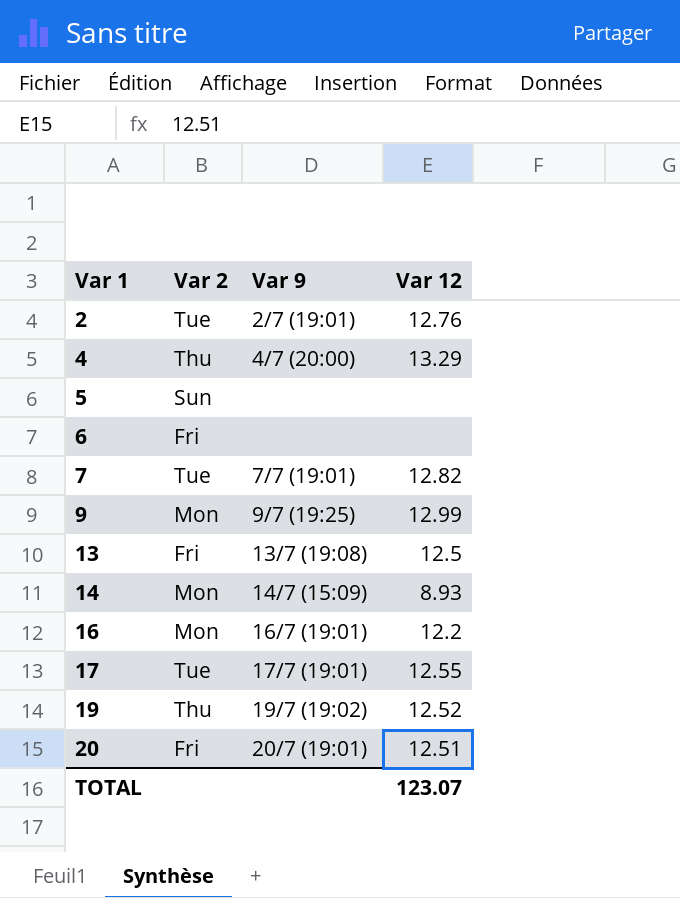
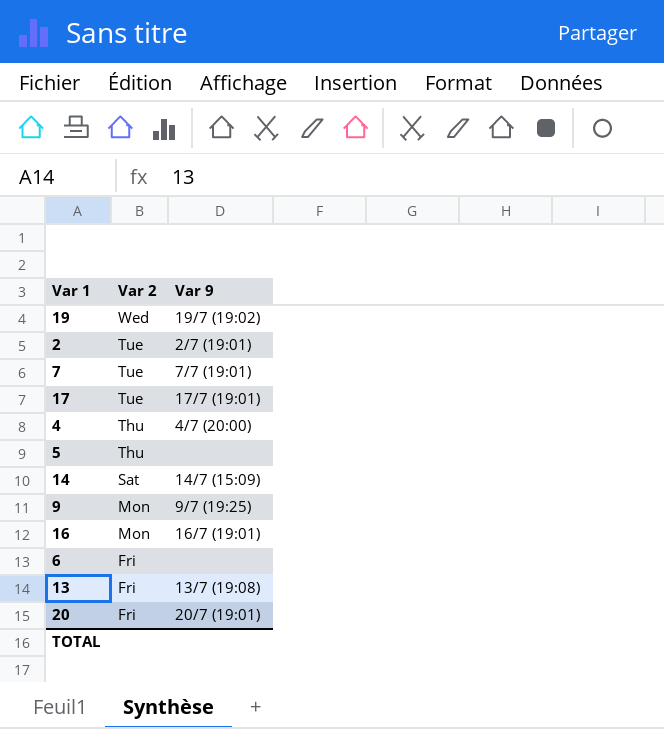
row order: Var 1 ascending -> Var 2 descending
column Var 12 | position: 4 -> none
19 | Var 2: Thu -> Wed
5 | Var 2: Sun -> Thu
14 | Var 2: Mon -> Sat

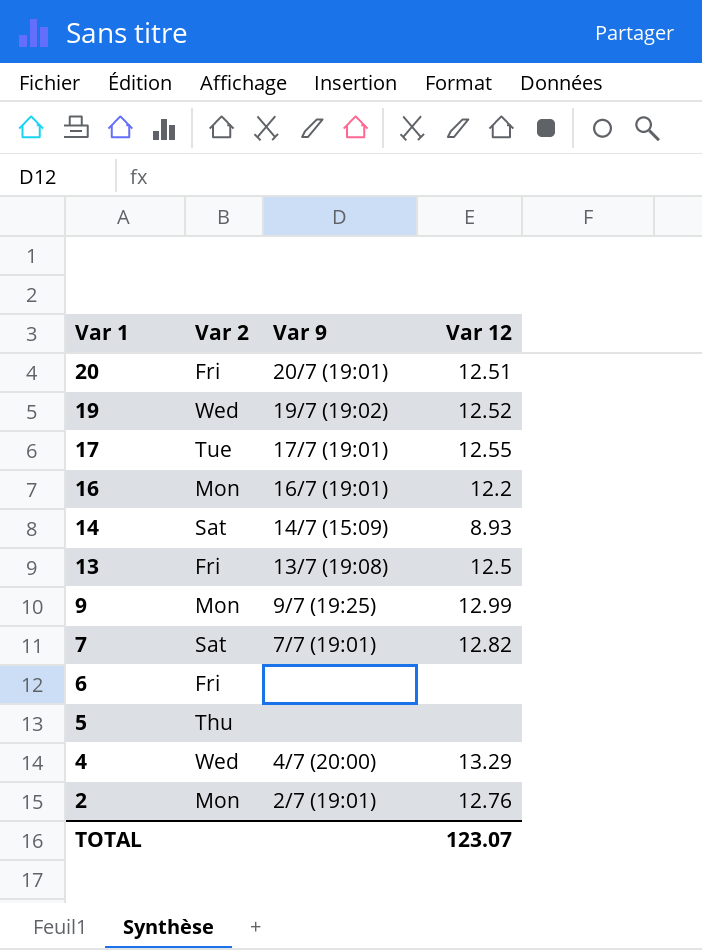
row order: Var 2 descending -> Var 1 descending
column Var 12 | position: none -> 4
7 | Var 2: Tue -> Sat
4 | Var 2: Thu -> Wed
2 | Var 2: Tue -> Mon

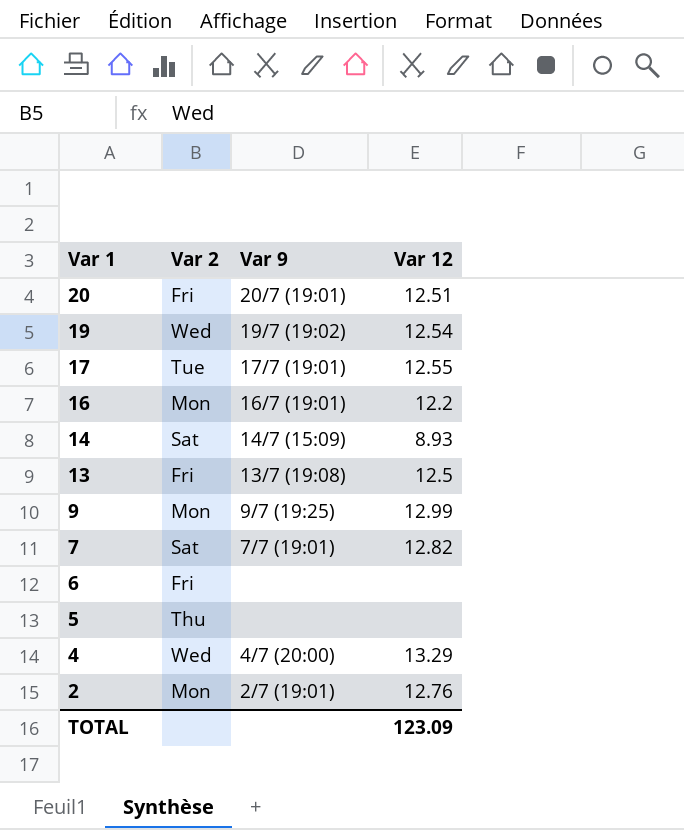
19 | Var 12: 12.52 -> 12.54
TOTAL | Var 12: 123.07 -> 123.09

